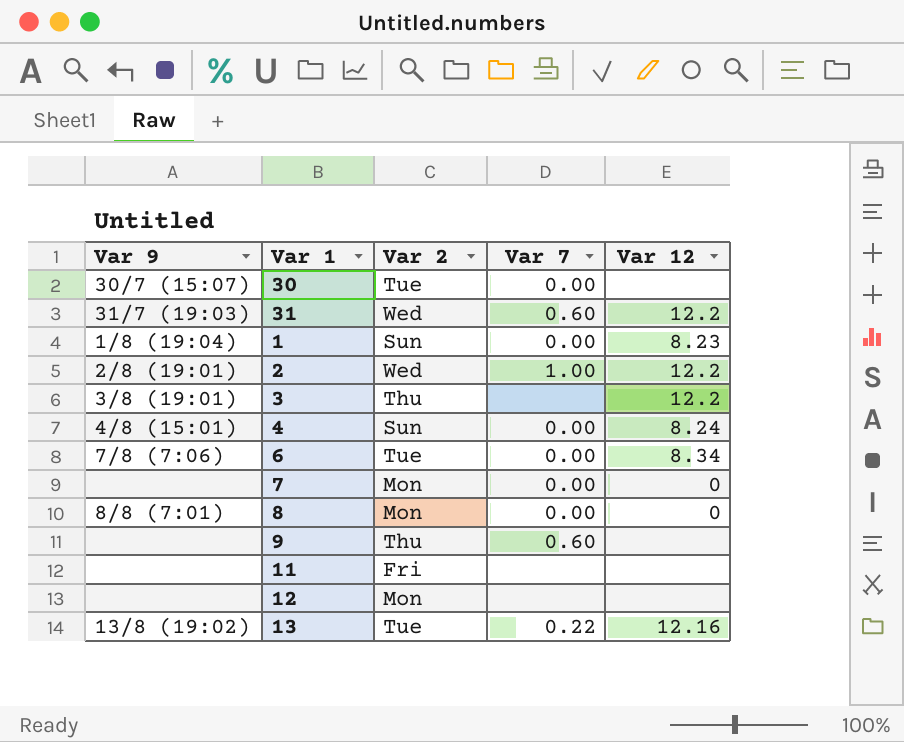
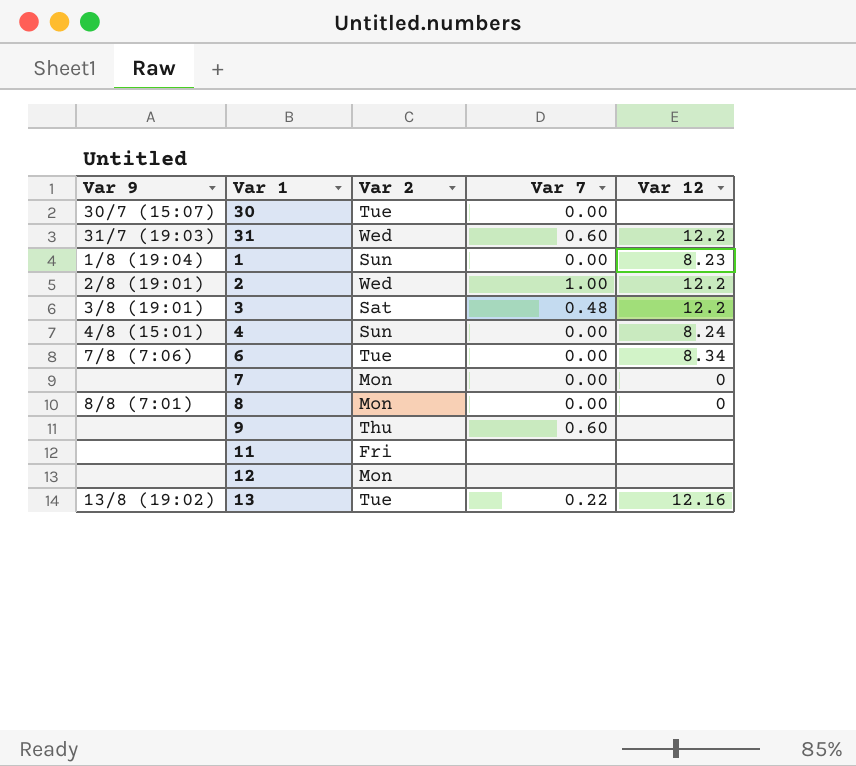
3 | Var 2: Thu -> Sat
3 | Var 7: none -> 0.48

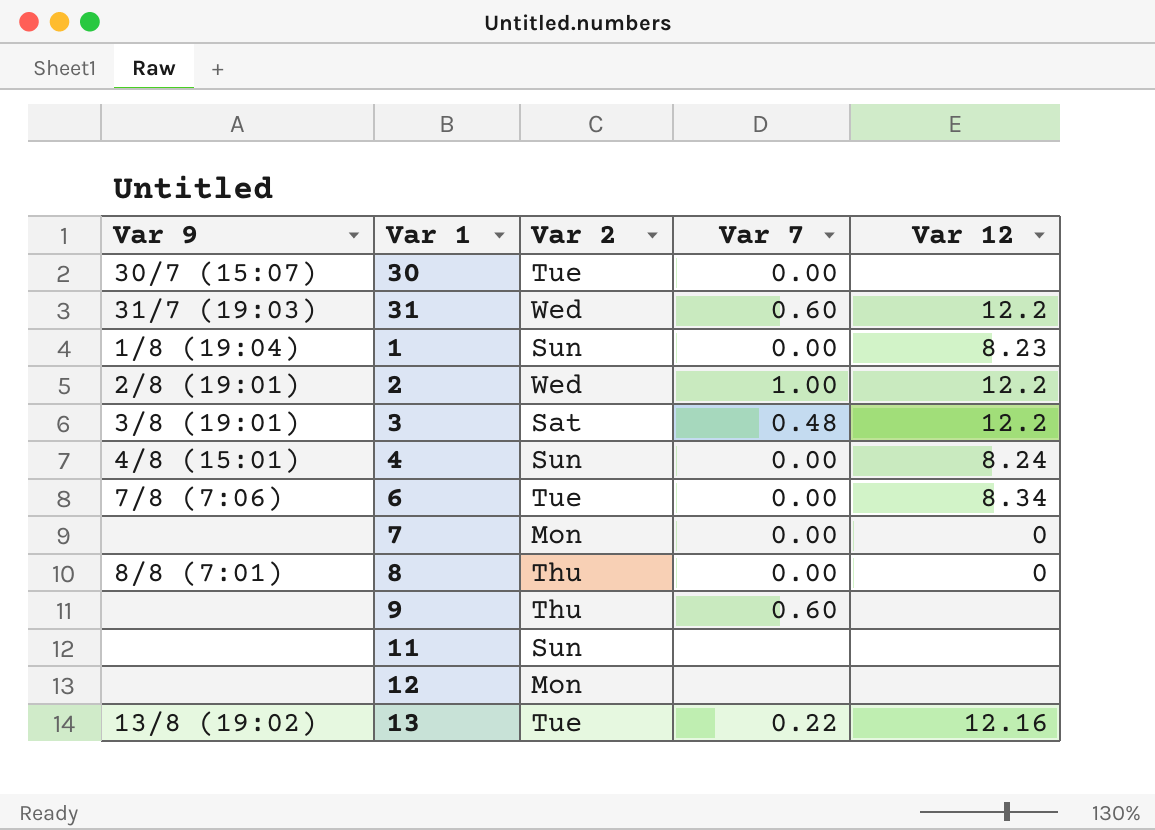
8 | Var 2: Mon -> Thu
11 | Var 2: Fri -> Sun

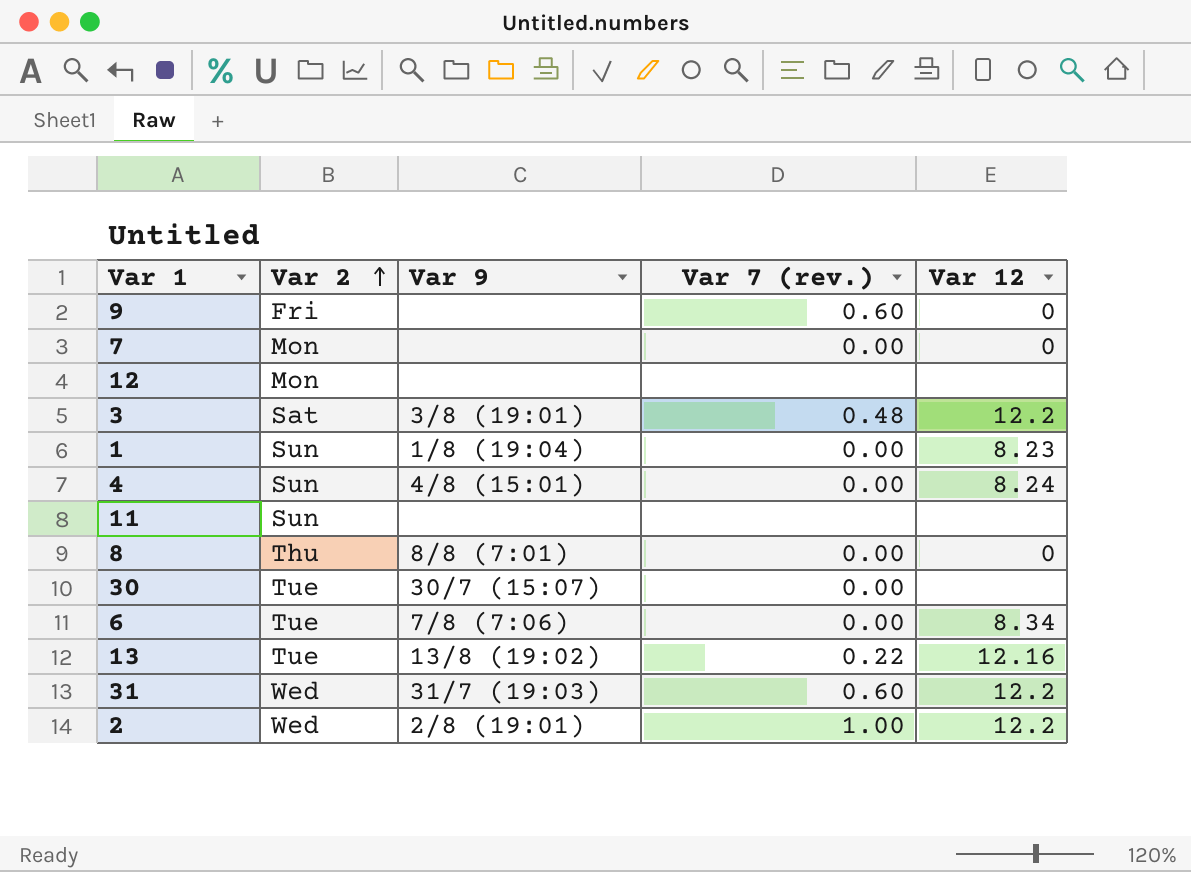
row order: none -> Var 2 ascending
column Var 9 | position: 1 -> 3
column name: Var 7 -> Var 7 (rev.)
9 | Var 2: Thu -> Fri
9 | Var 12: none -> 0

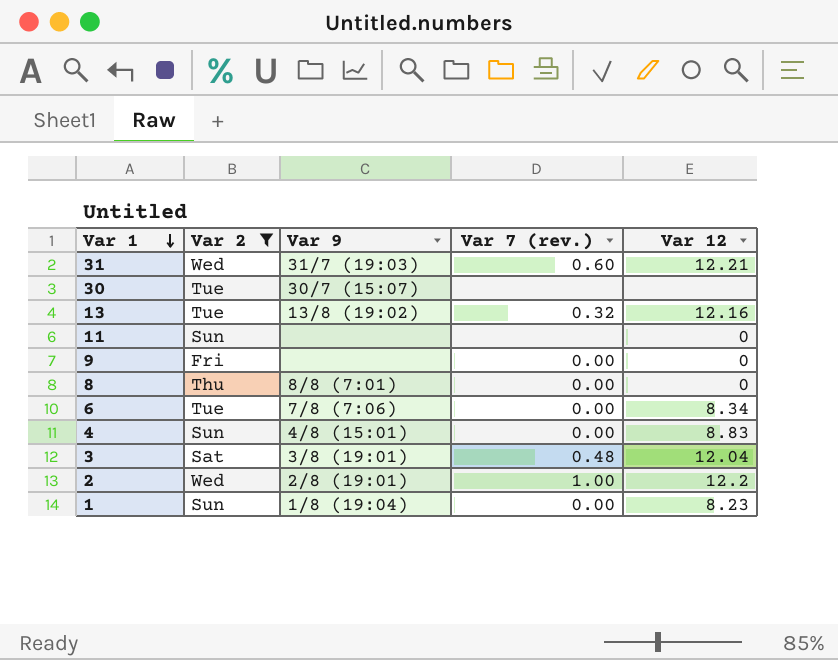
filter: none -> Var 2 != Mon
row order: Var 2 ascending -> Var 1 descending
31 | Var 12: 12.2 -> 12.21
30 | Var 7 (rev.): 0.00 -> none
13 | Var 7 (rev.): 0.22 -> 0.32
11 | Var 12: none -> 0
9 | Var 7 (rev.): 0.60 -> 0.00
4 | Var 12: 8.24 -> 8.83
3 | Var 12: 12.2 -> 12.04

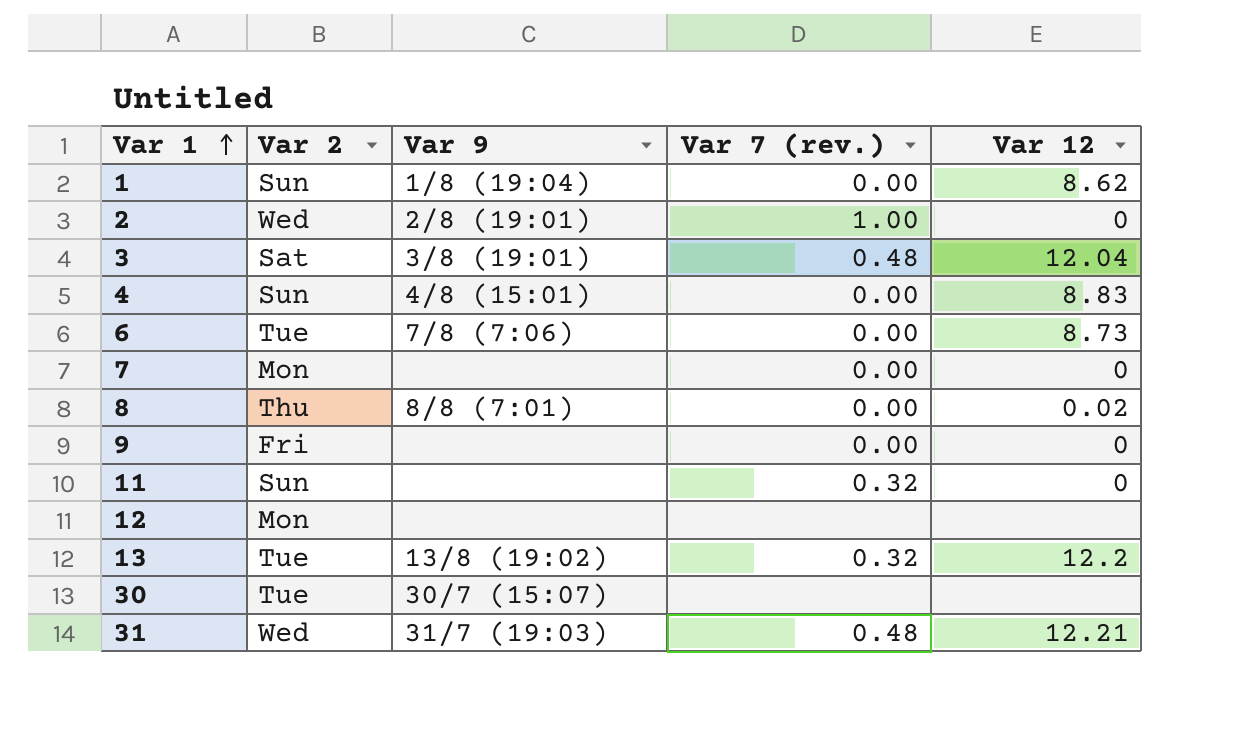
filter: Var 2 != Mon -> none
row order: Var 1 descending -> Var 1 ascending
1 | Var 12: 8.23 -> 8.62
2 | Var 12: 12.2 -> 0
6 | Var 12: 8.34 -> 8.73
8 | Var 12: 0 -> 0.02
11 | Var 7 (rev.): none -> 0.32
13 | Var 12: 12.16 -> 12.2
31 | Var 7 (rev.): 0.60 -> 0.48

